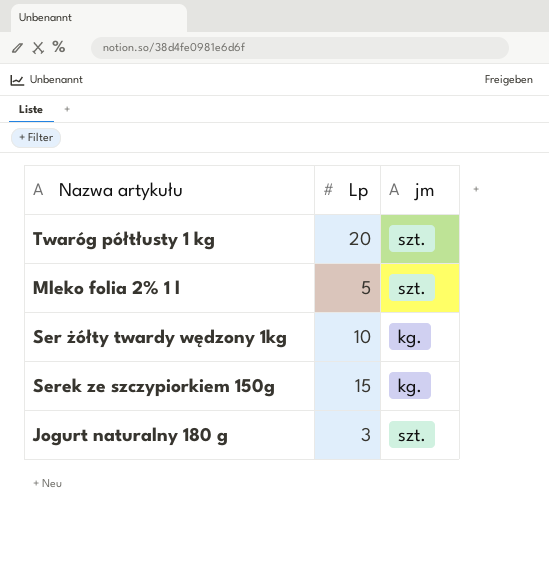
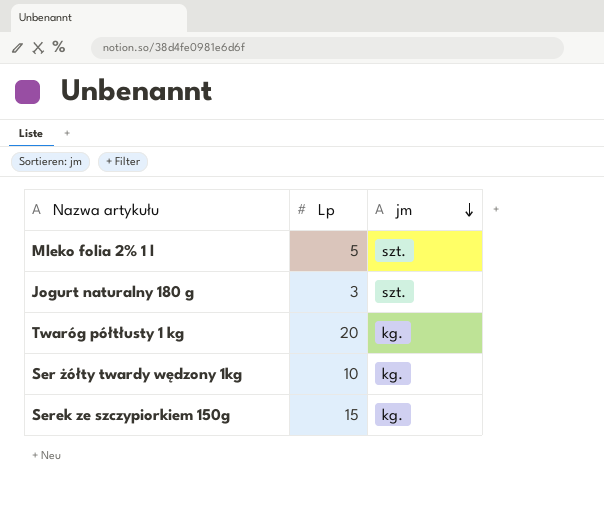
row order: none -> jm descending
Twaróg półtłusty 1 kg | jm: szt. -> kg.

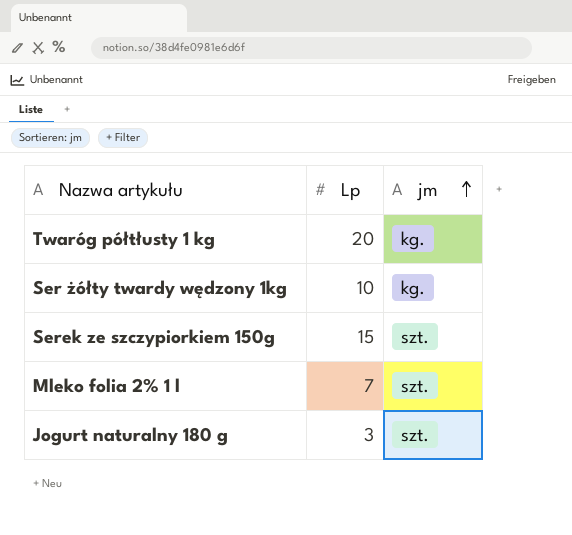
row order: jm descending -> jm ascending
Serek ze szczypiorkiem 150g | jm: kg. -> szt.
Mleko folia 2% 1 l | Lp: 5 -> 7

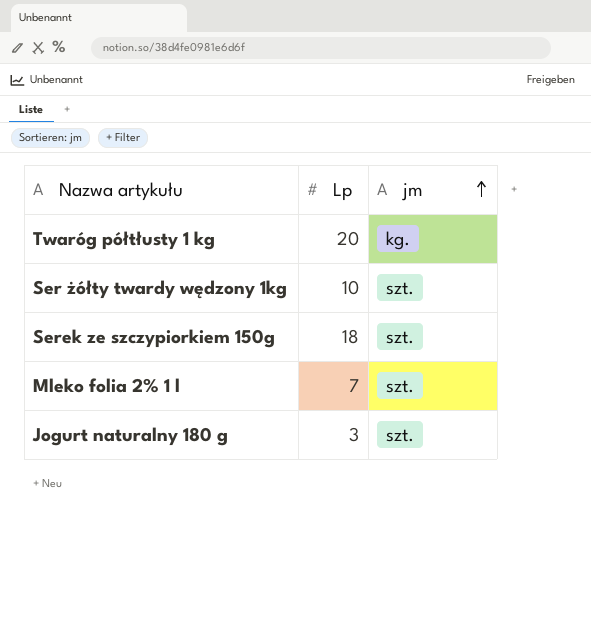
Ser żółty twardy wędzony 1kg | jm: kg. -> szt.
Serek ze szczypiorkiem 150g | Lp: 15 -> 18

